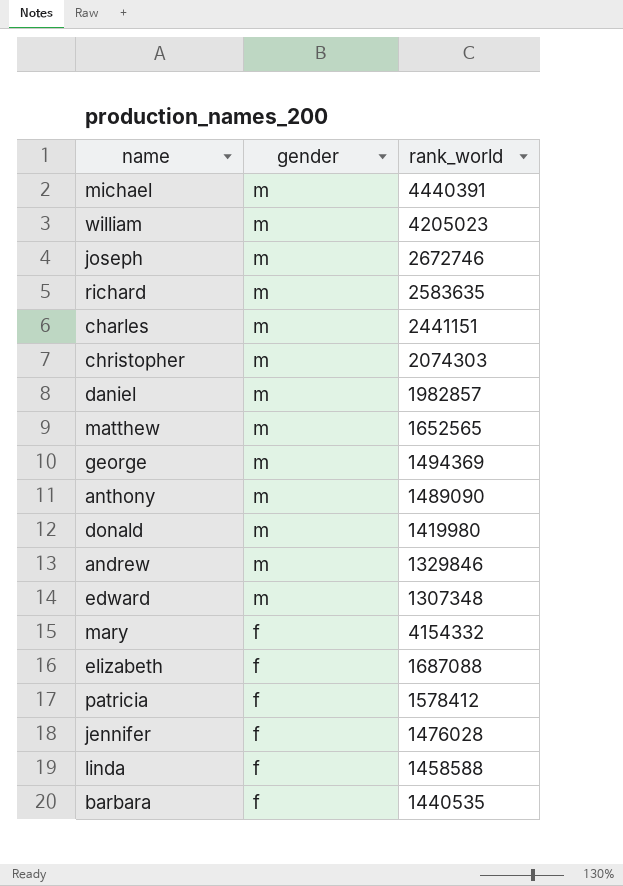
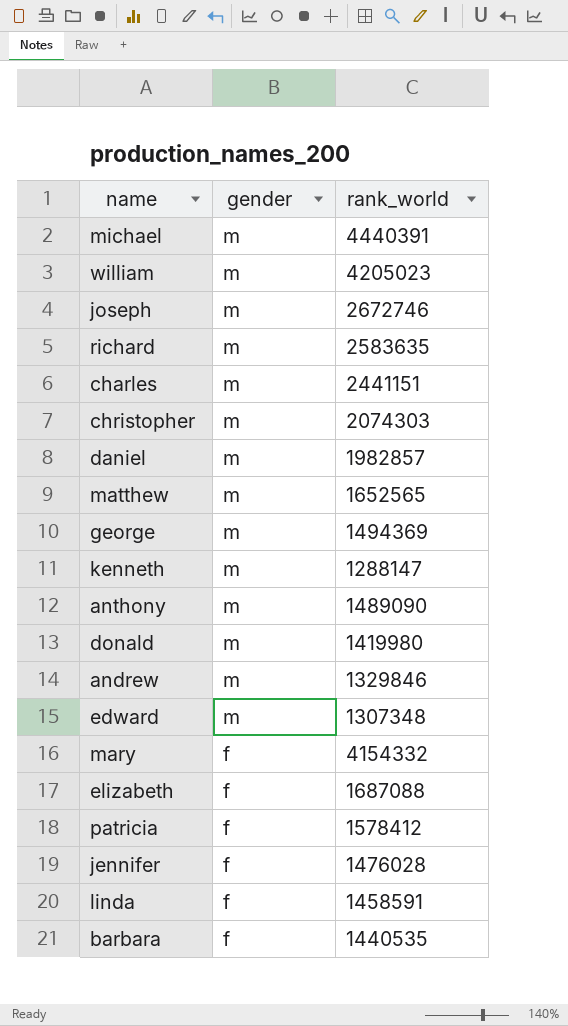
row kenneth: none -> m | 1288147
linda | rank_world: 1458588 -> 1458591

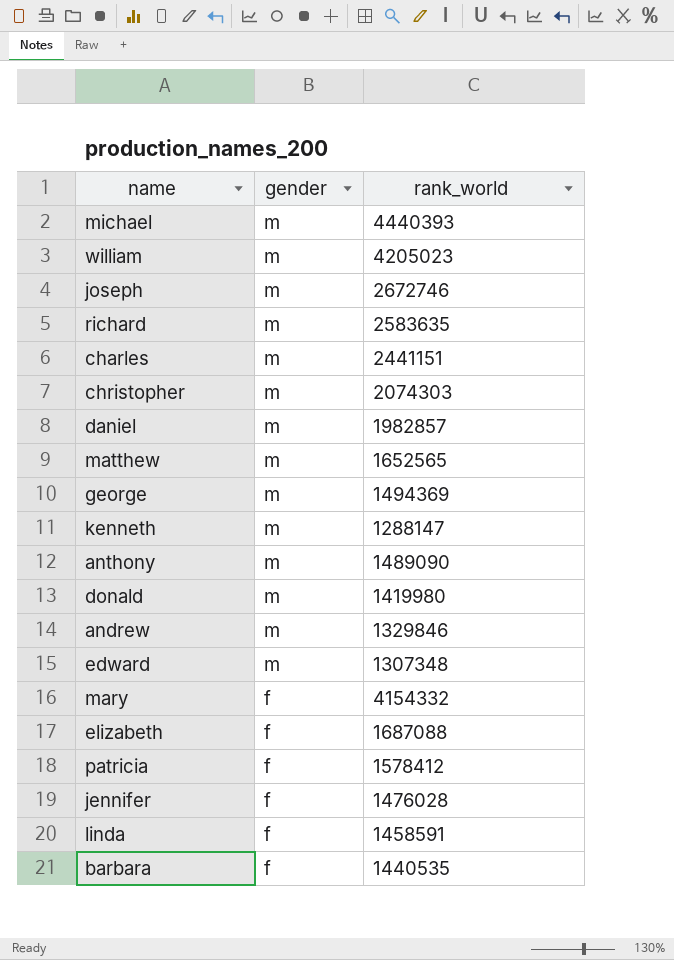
michael | rank_world: 4440391 -> 4440393

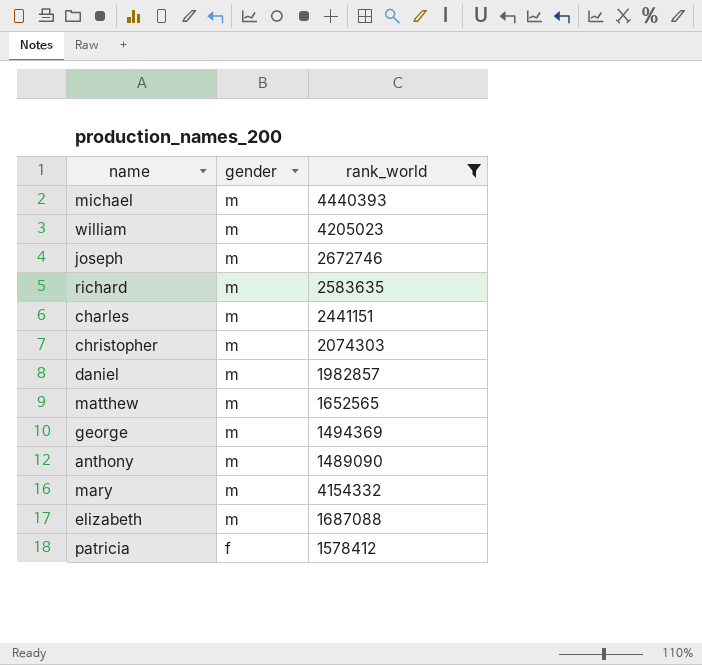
filter: none -> rank_world >= 1489090
mary | gender: f -> m
elizabeth | gender: f -> m

